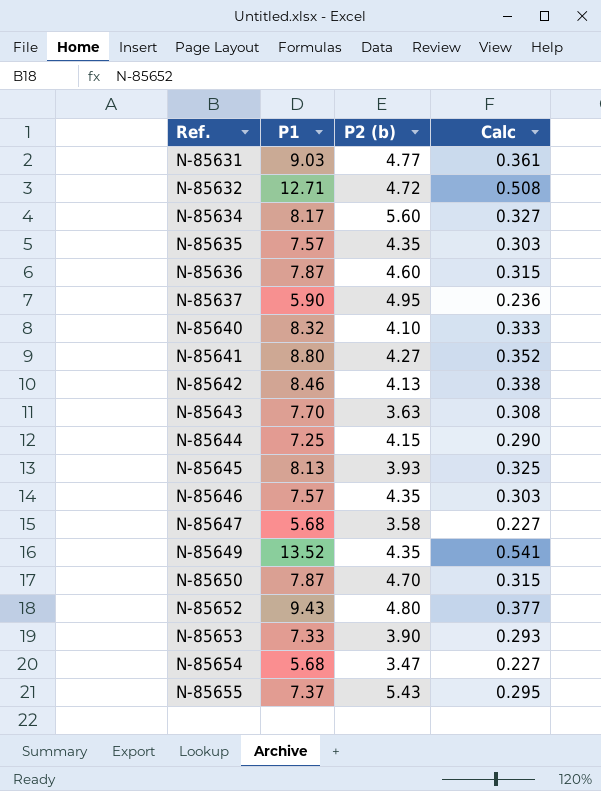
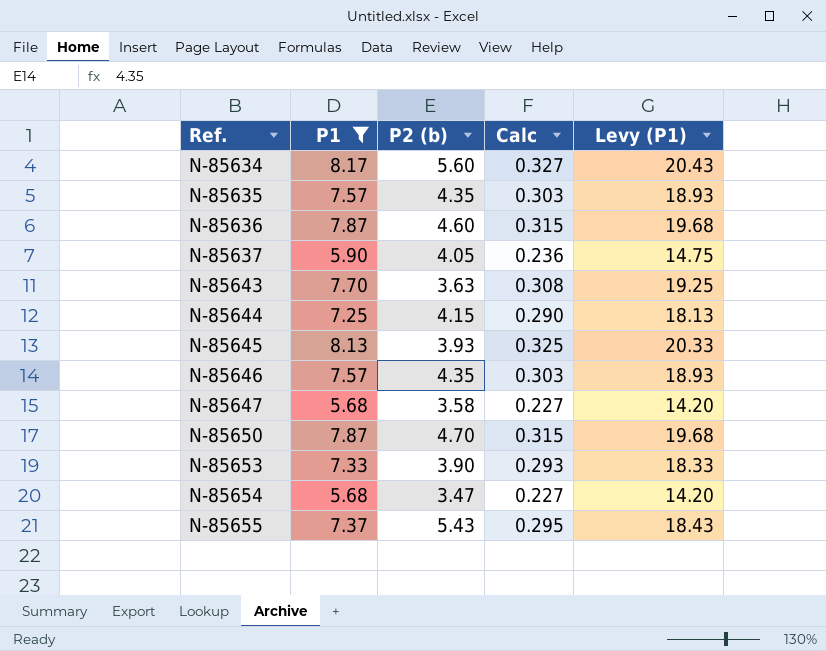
filter: none -> P1 <= 8.17
column Levy (P1) | formula: none -> [P1] * 2.5
N-85637 | P2 (b): 4.95 -> 4.05

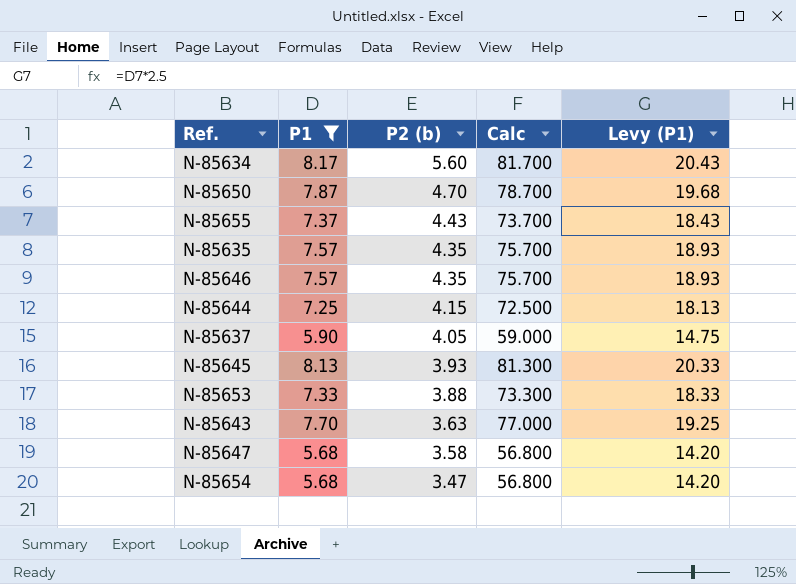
row order: Ref. ascending -> P2 (b) descending
column Calc | formula: [P1] * 0.04 -> [P1] * 10
row N-85636: 7.87 | 4.60 | 0.315 | 19.68 -> none
N-85655 | P2 (b): 5.43 -> 4.43
N-85653 | P2 (b): 3.90 -> 3.88

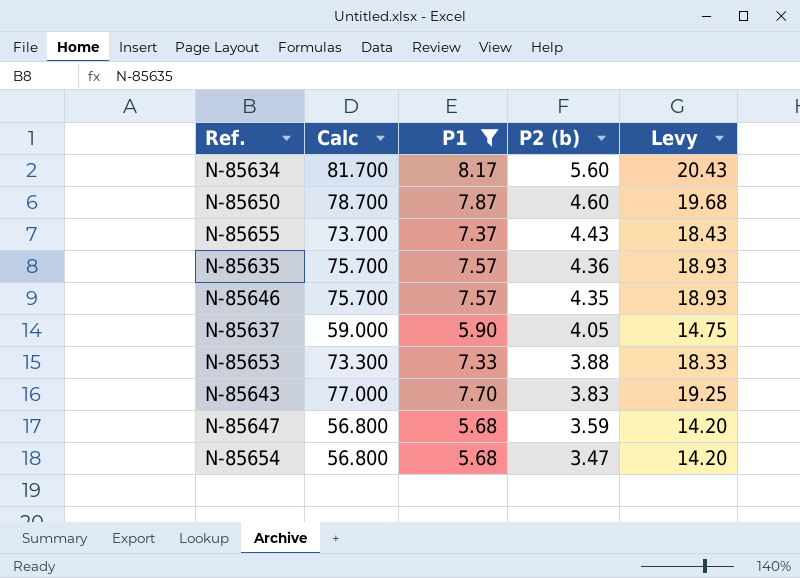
column Calc | position: 4 -> 2
column name: Levy (P1) -> Levy
row N-85644: 7.25 | 4.15 | 72.500 | 18.13 -> none
row N-85645: 8.13 | 3.93 | 81.300 | 20.33 -> none
N-85650 | P2 (b): 4.70 -> 4.60
N-85635 | P2 (b): 4.35 -> 4.36
N-85643 | P2 (b): 3.63 -> 3.83
N-85647 | P2 (b): 3.58 -> 3.59

